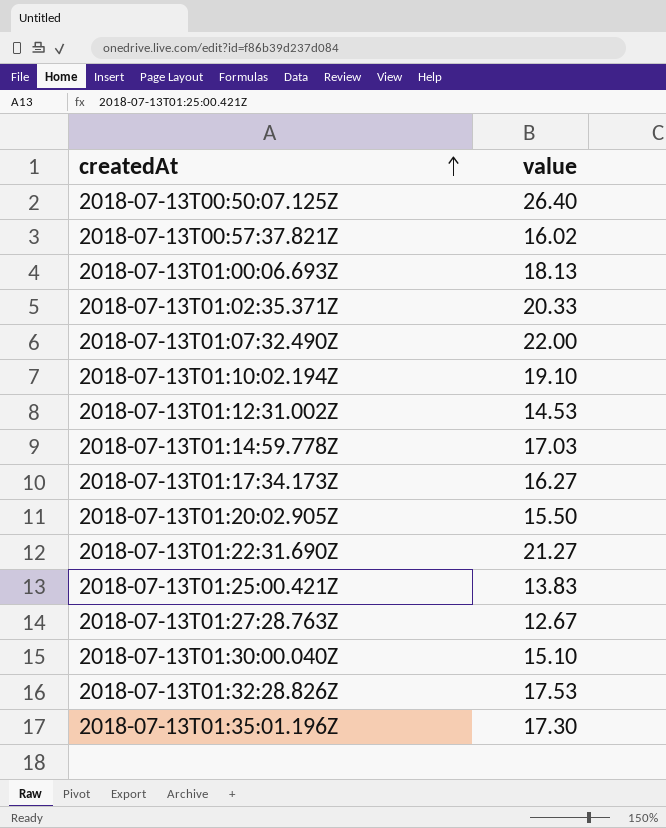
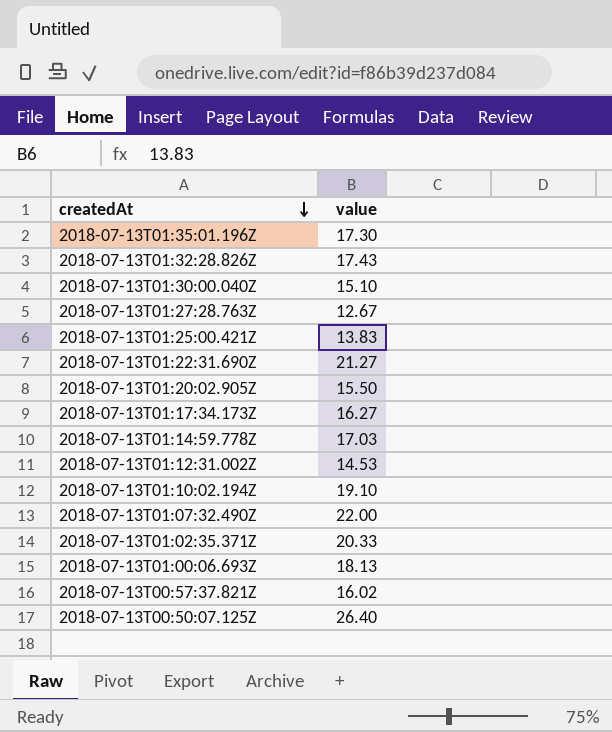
row order: createdAt ascending -> createdAt descending
2018-07-13T01:32:28.826Z | value: 17.53 -> 17.43

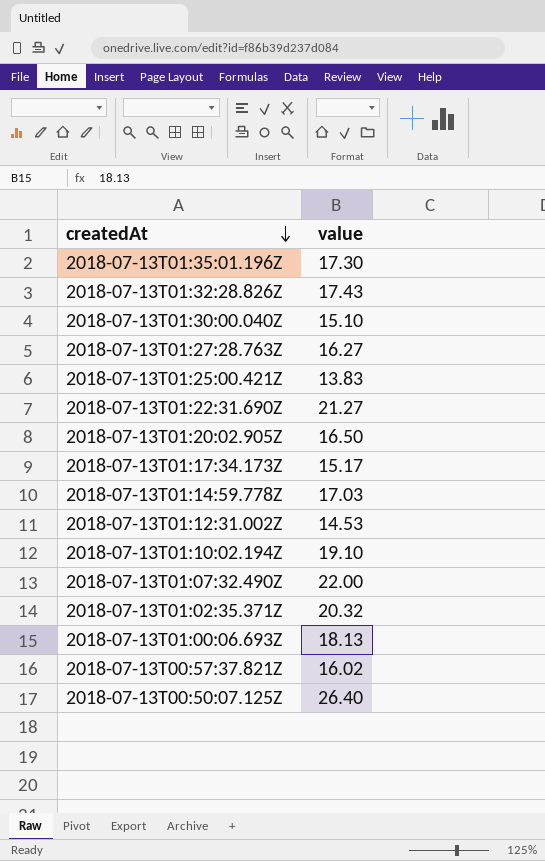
2018-07-13T01:27:28.763Z | value: 12.67 -> 16.27
2018-07-13T01:20:02.905Z | value: 15.50 -> 16.50
2018-07-13T01:17:34.173Z | value: 16.27 -> 15.17
2018-07-13T01:02:35.371Z | value: 20.33 -> 20.32

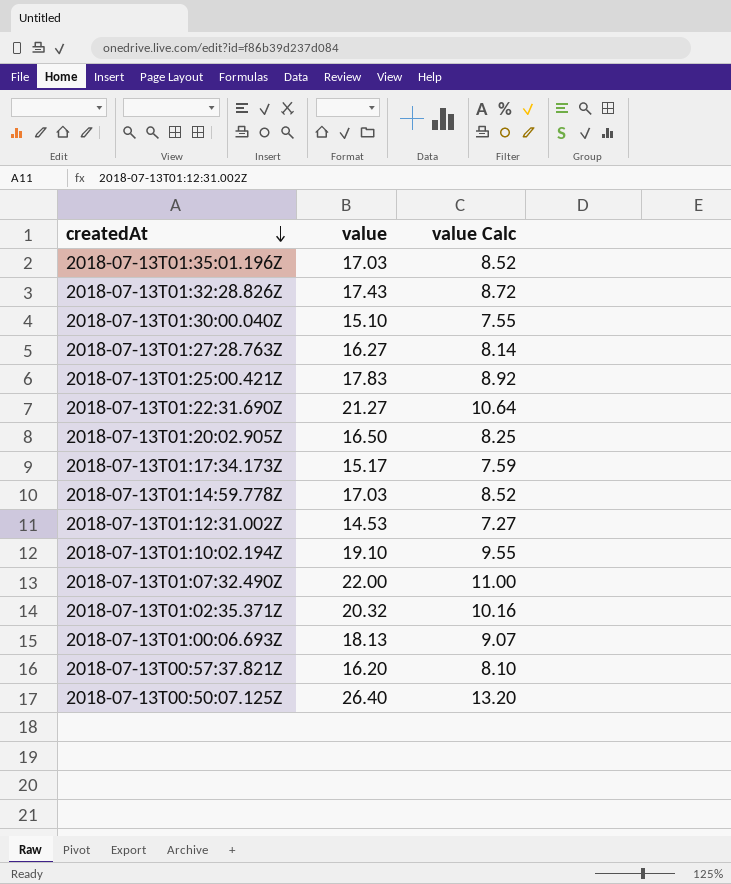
column value Calc | formula: none -> [value] * 0.5
2018-07-13T01:35:01.196Z | value: 17.30 -> 17.03
2018-07-13T01:25:00.421Z | value: 13.83 -> 17.83
2018-07-13T00:57:37.821Z | value: 16.02 -> 16.20

